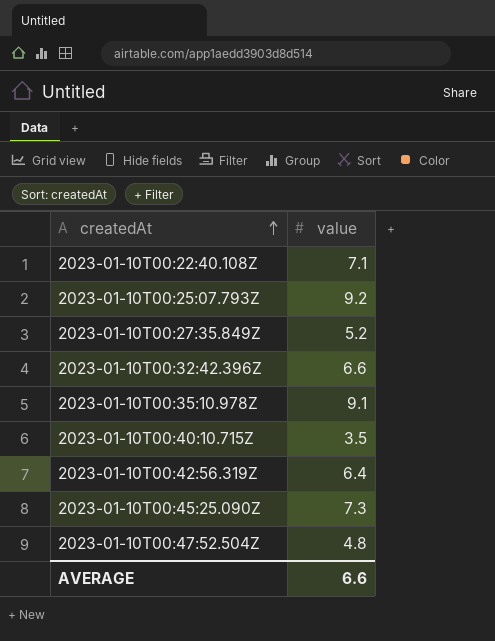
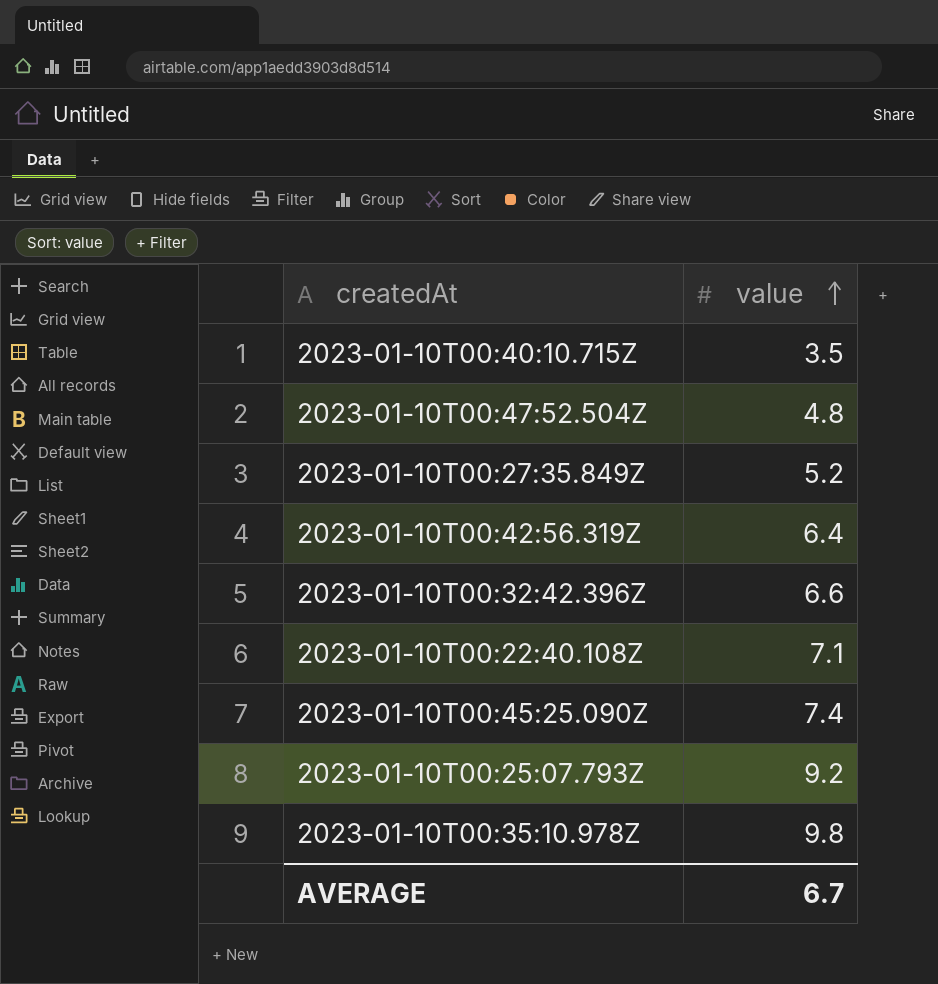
row order: createdAt ascending -> value ascending
2023-01-10T00:45:25.090Z | value: 7.3 -> 7.4
2023-01-10T00:35:10.978Z | value: 9.1 -> 9.8
AVERAGE | value: 6.6 -> 6.7

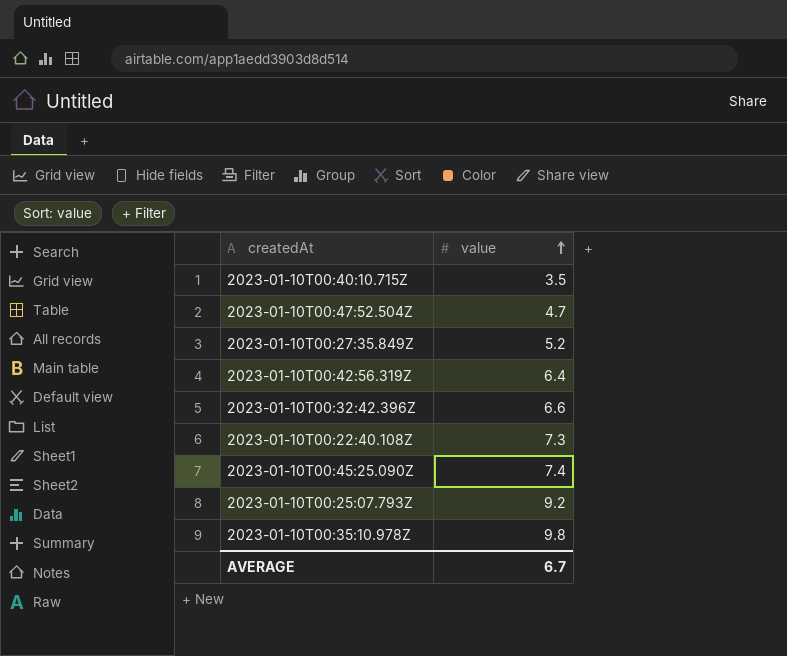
2023-01-10T00:47:52.504Z | value: 4.8 -> 4.7
2023-01-10T00:22:40.108Z | value: 7.1 -> 7.3

